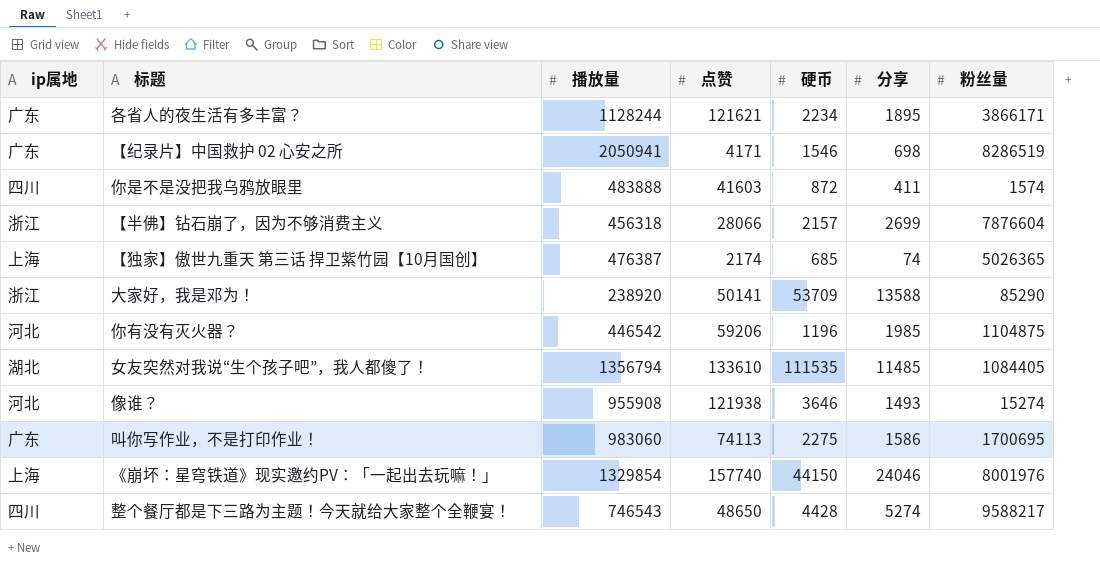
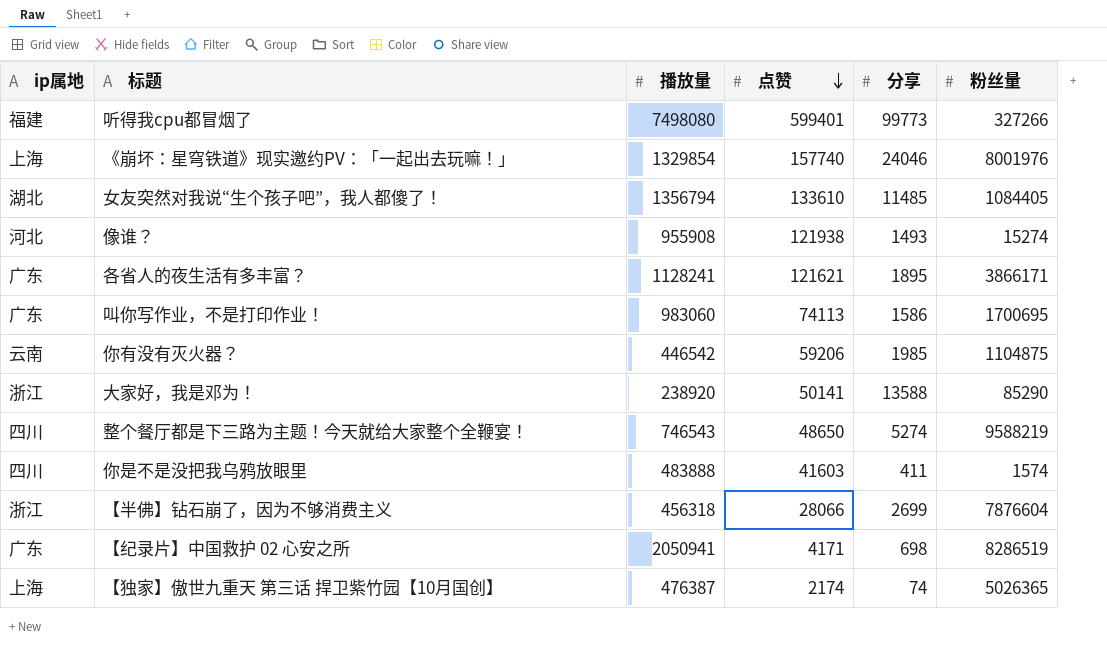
row order: none -> 点赞 descending
column 硬币 | position: 5 -> none
row 听得我cpu都冒烟了: none -> 福建 | 7498080 | 599401 | 99773 | 327266
各省人的夜生活有多丰富？ | 播放量: 1128244 -> 1128241
你有没有灭火器？ | ip属地: 河北 -> 云南
整个餐厅都是下三路为主题！今天就给大家整个全鞭宴！ | 粉丝量: 9588217 -> 9588219

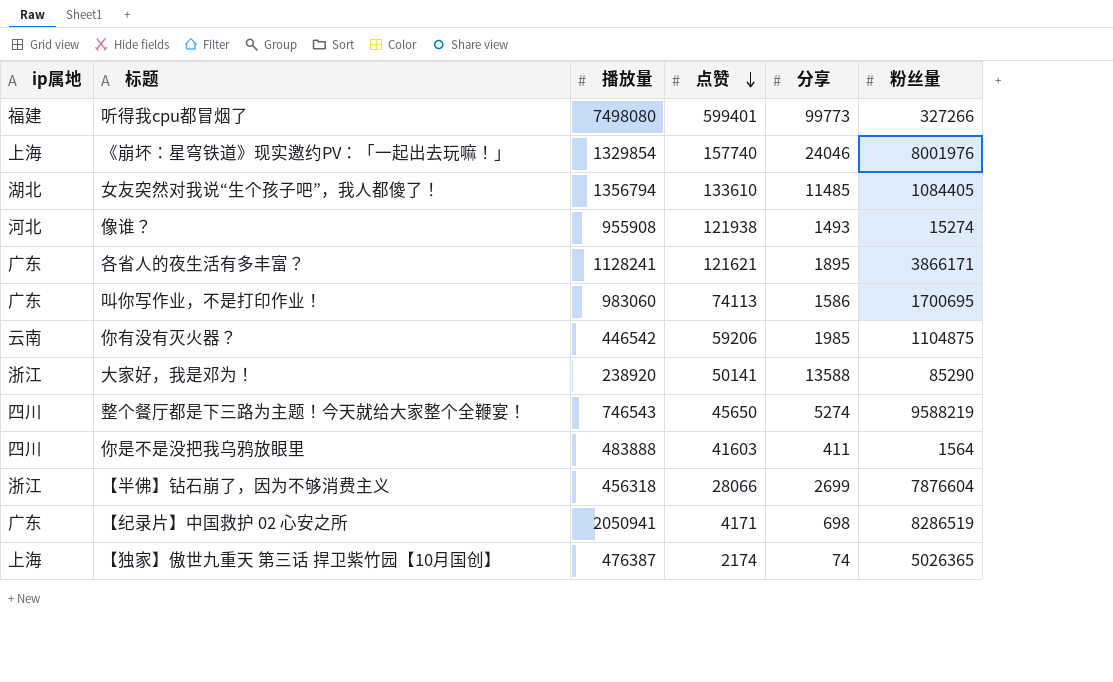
整个餐厅都是下三路为主题！今天就给大家整个全鞭宴！ | 点赞: 48650 -> 45650
你是不是没把我乌鸦放眼里 | 粉丝量: 1574 -> 1564

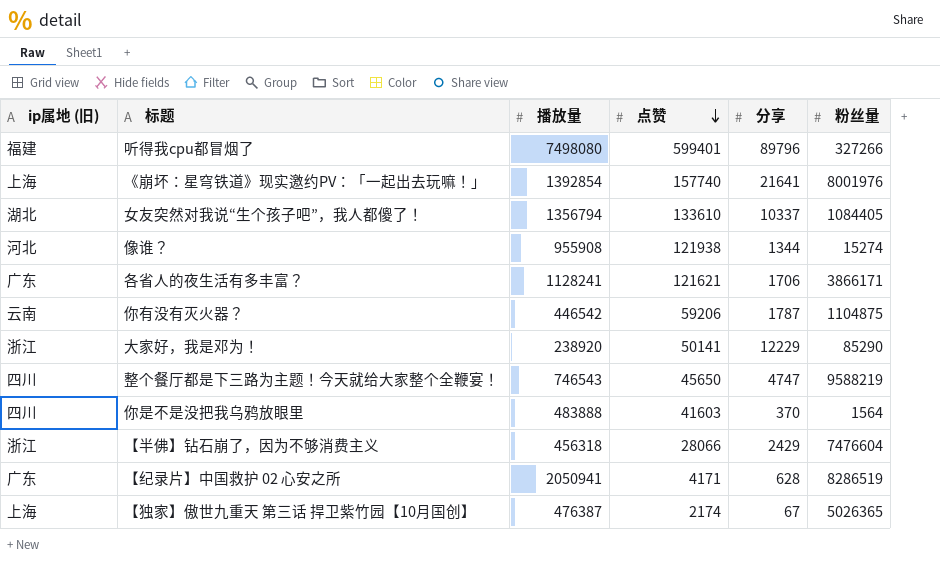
column name: ip属地 -> ip属地 (旧)
row 叫你写作业，不是打印作业！: 广东 | 983060 | 74113 | 1586 | 1700695 -> none
听得我cpu都冒烟了 | 分享: 99773 -> 89796
《崩坏：星穹铁道》现实邀约PV：「一起出去玩嘛！」 | 播放量: 1329854 -> 1392854
《崩坏：星穹铁道》现实邀约PV：「一起出去玩嘛！」 | 分享: 24046 -> 21641
女友突然对我说“生个孩子吧”，我人都傻了！ | 分享: 11485 -> 10337
像谁？ | 分享: 1493 -> 1344
各省人的夜生活有多丰富？ | 分享: 1895 -> 1706
你有没有灭火器？ | 分享: 1985 -> 1787
大家好，我是邓为！ | 分享: 13588 -> 12229
整个餐厅都是下三路为主题！今天就给大家整个全鞭宴！ | 分享: 5274 -> 4747
你是不是没把我乌鸦放眼里 | 分享: 411 -> 370
【半佛】钻石崩了，因为不够消费主义 | 分享: 2699 -> 2429
【半佛】钻石崩了，因为不够消费主义 | 粉丝量: 7876604 -> 7476604
【纪录片】中国救护 02 心安之所 | 分享: 698 -> 628
【独家】傲世九重天 第三话 捍卫紫竹园【10月国创】 | 分享: 74 -> 67

